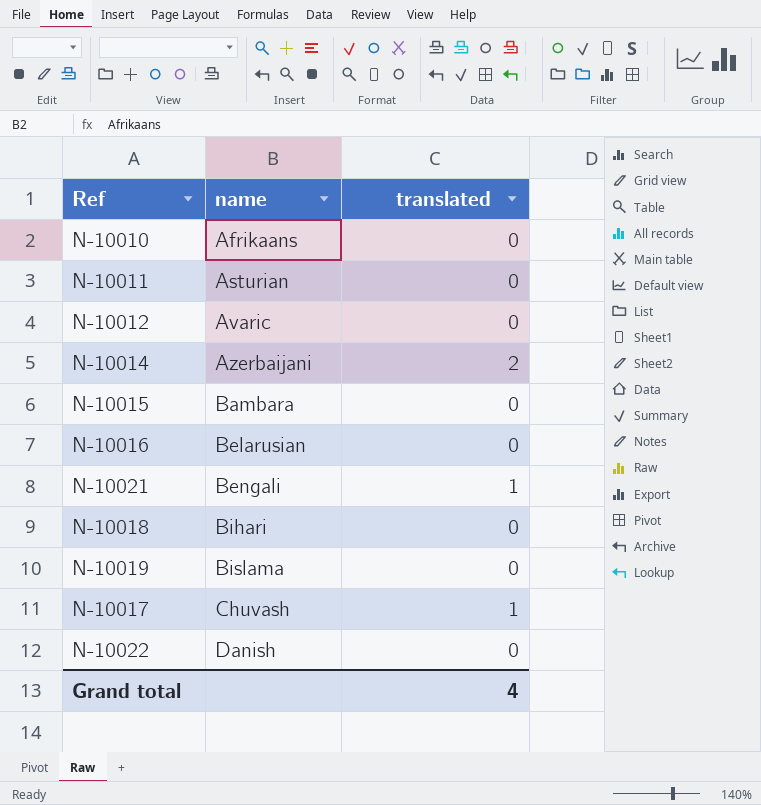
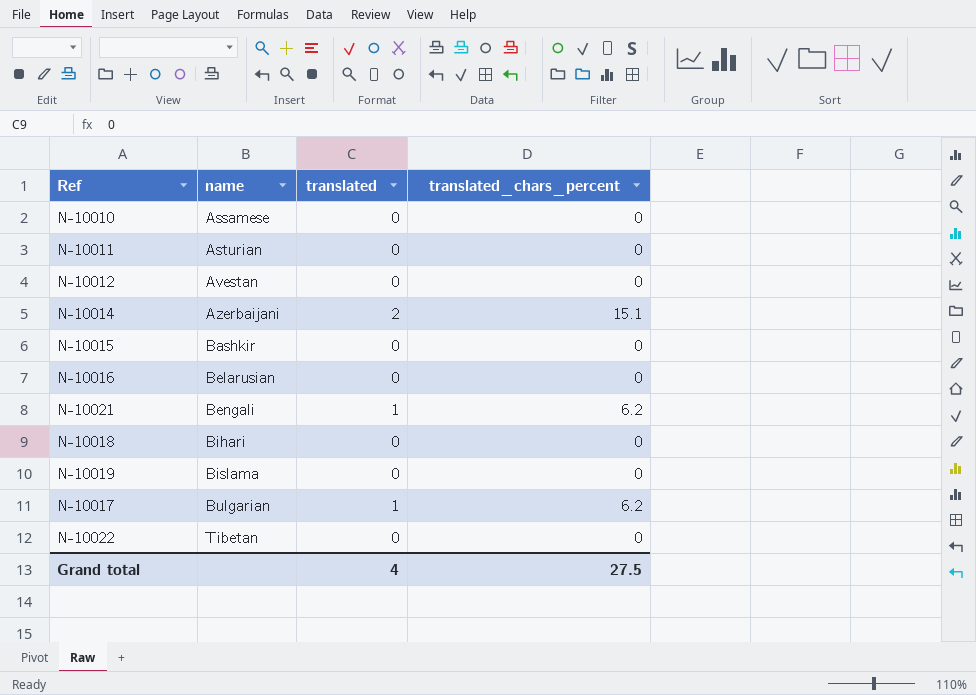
column translated_chars_percent | position: none -> 4
N-10010 | name: Afrikaans -> Assamese
N-10012 | name: Avaric -> Avestan
N-10015 | name: Bambara -> Bashkir
N-10017 | name: Chuvash -> Bulgarian
N-10022 | name: Danish -> Tibetan

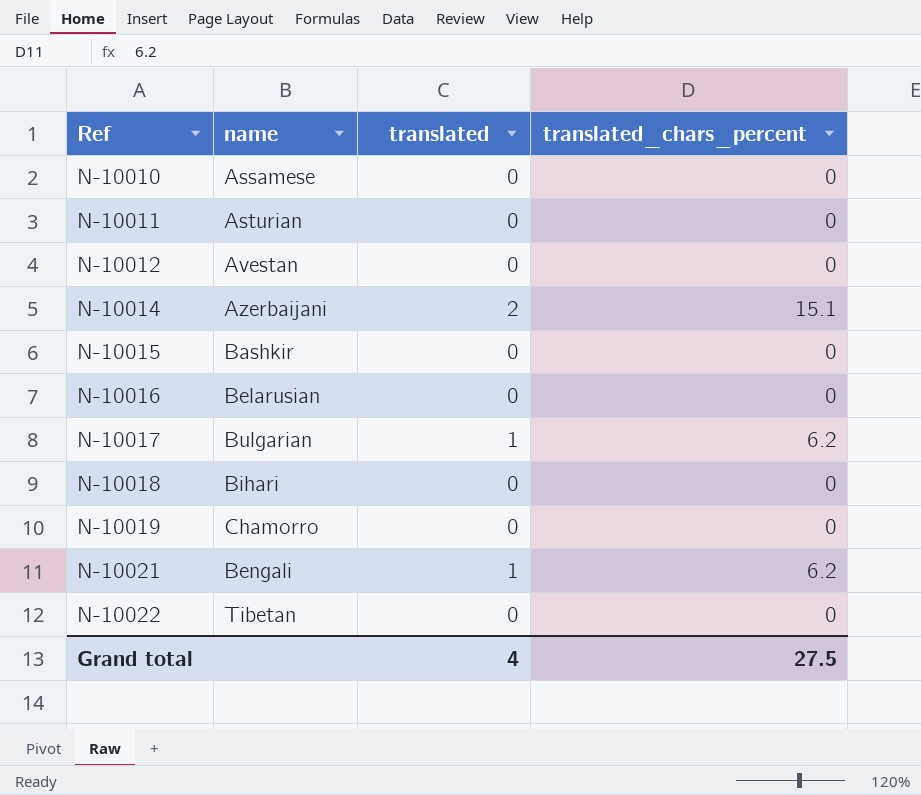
row order: name ascending -> Ref ascending
N-10019 | name: Bislama -> Chamorro

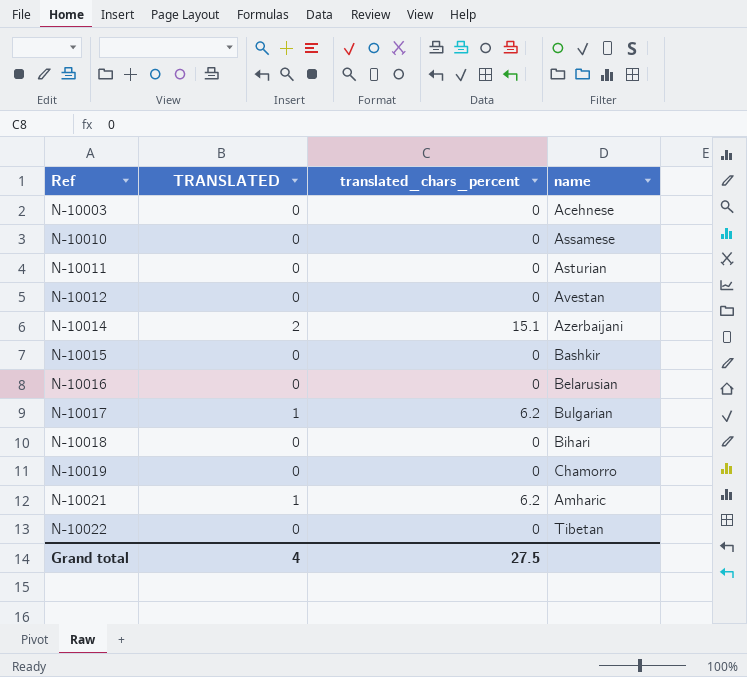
column name: translated -> TRANSLATED
column name | position: 2 -> 4
row N-10003: none -> 0 | 0 | Acehnese
N-10021 | name: Bengali -> Amharic

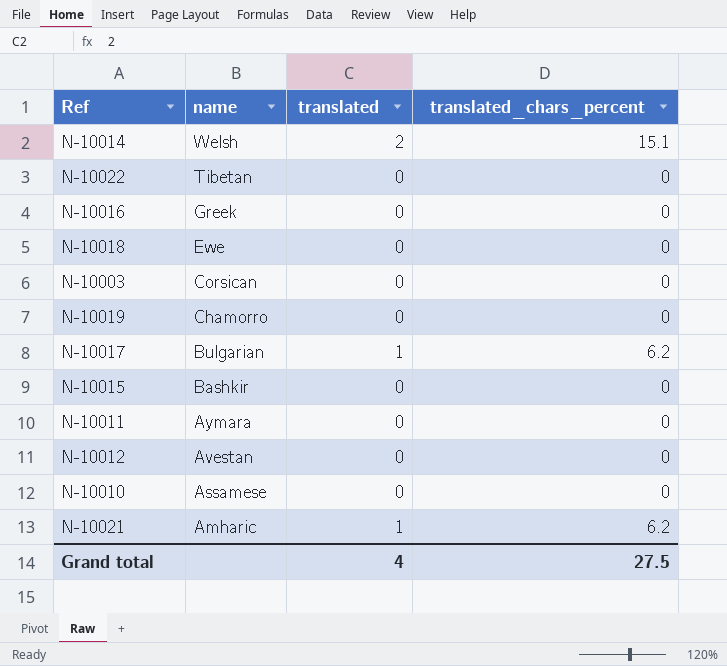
row order: Ref ascending -> name descending
column name | position: 4 -> 2
column name: TRANSLATED -> translated
N-10014 | name: Azerbaijani -> Welsh
N-10016 | name: Belarusian -> Greek
N-10018 | name: Bihari -> Ewe
N-10003 | name: Acehnese -> Corsican
N-10011 | name: Asturian -> Aymara

